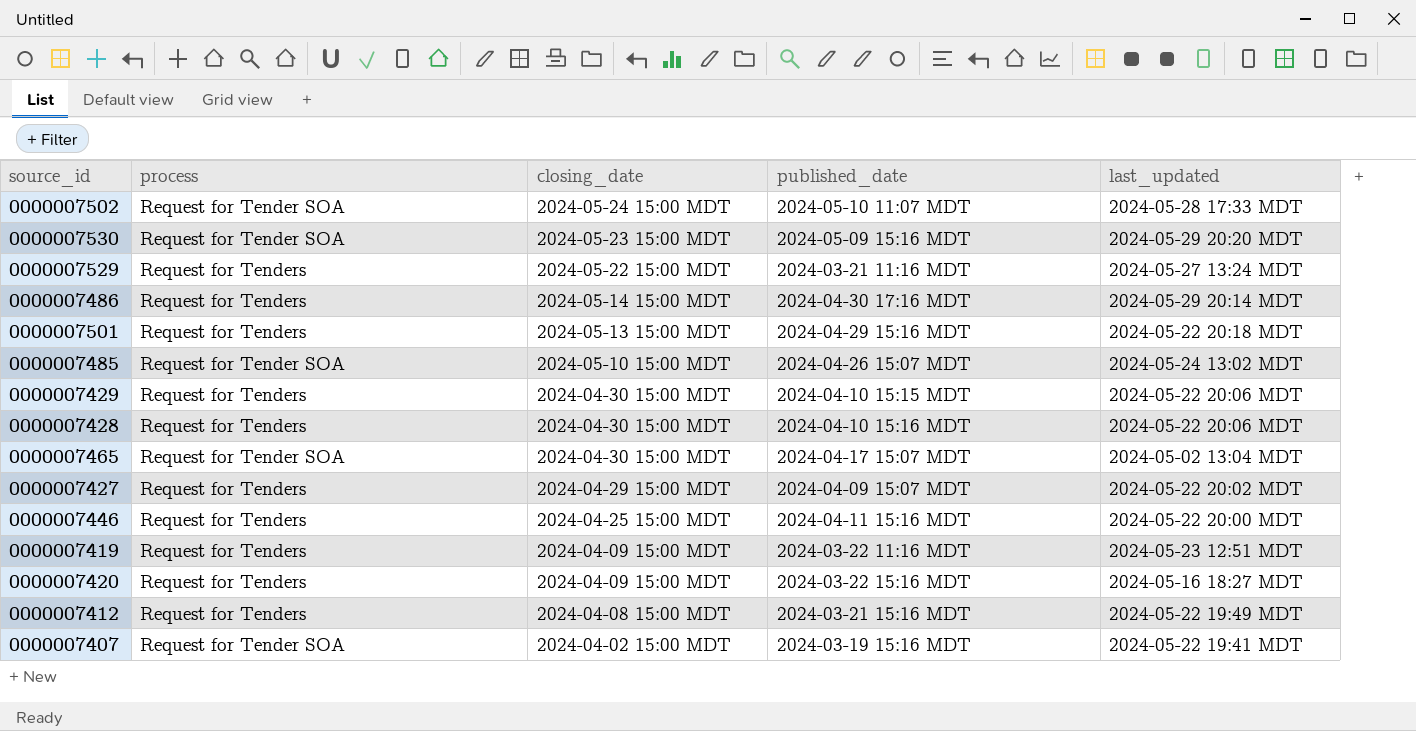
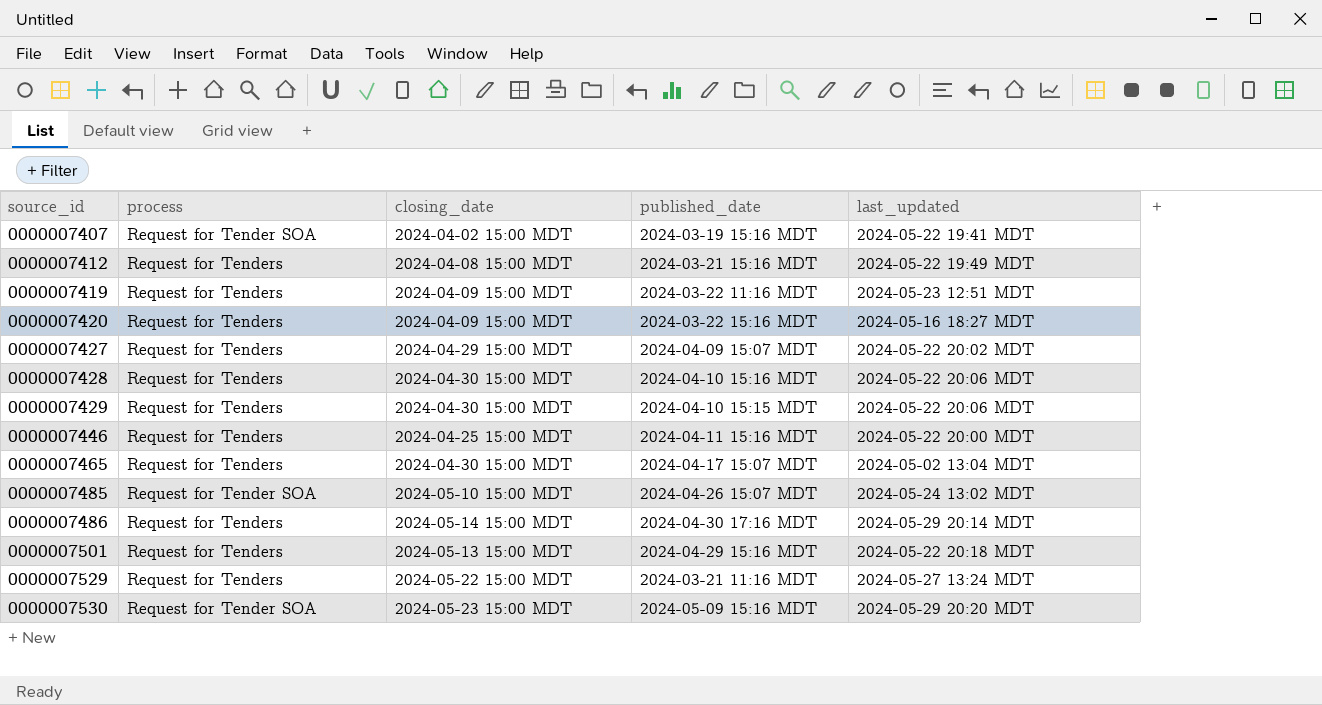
row order: closing_date descending -> source_id ascending
row 0000007502: Request for Tender SOA | 2024-05-24 15:00 MDT | 2024-05-10 11:07 MDT | 2024-05-28 17:33 MDT -> none
0000007465 | process: Request for Tender SOA -> Request for Tenders

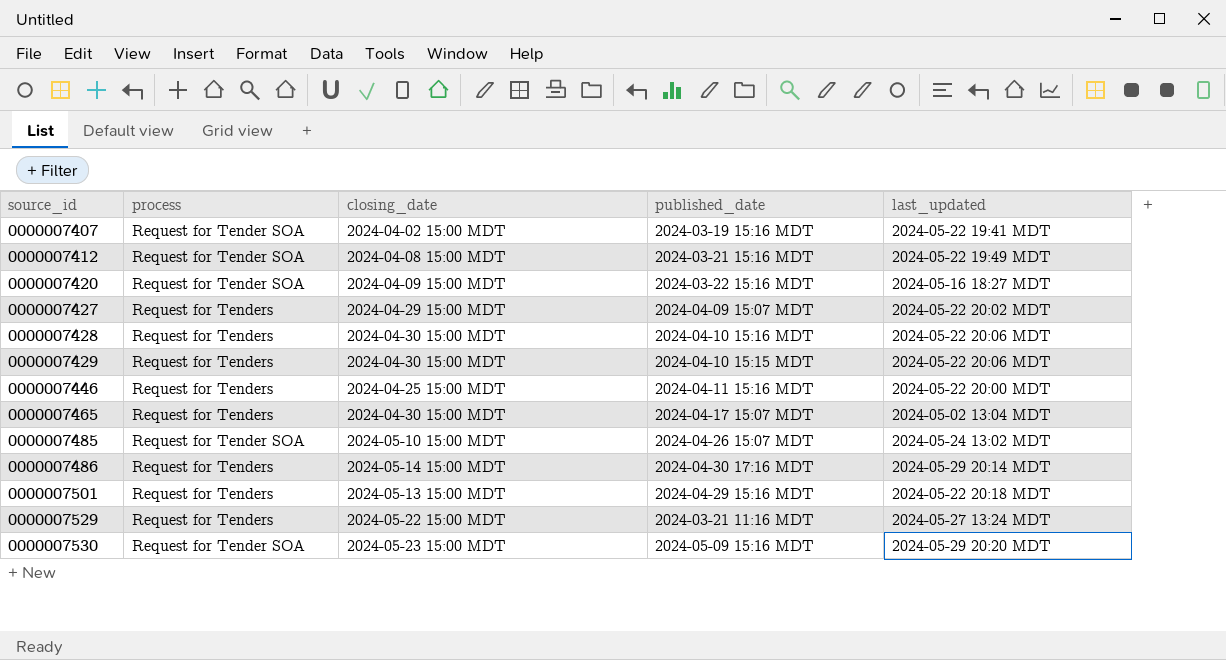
row 0000007419: Request for Tenders | 2024-04-09 15:00 MDT | 2024-03-22 11:16 MDT | 2024-05-23 12:51 MDT -> none
0000007412 | process: Request for Tenders -> Request for Tender SOA
0000007420 | process: Request for Tenders -> Request for Tender SOA

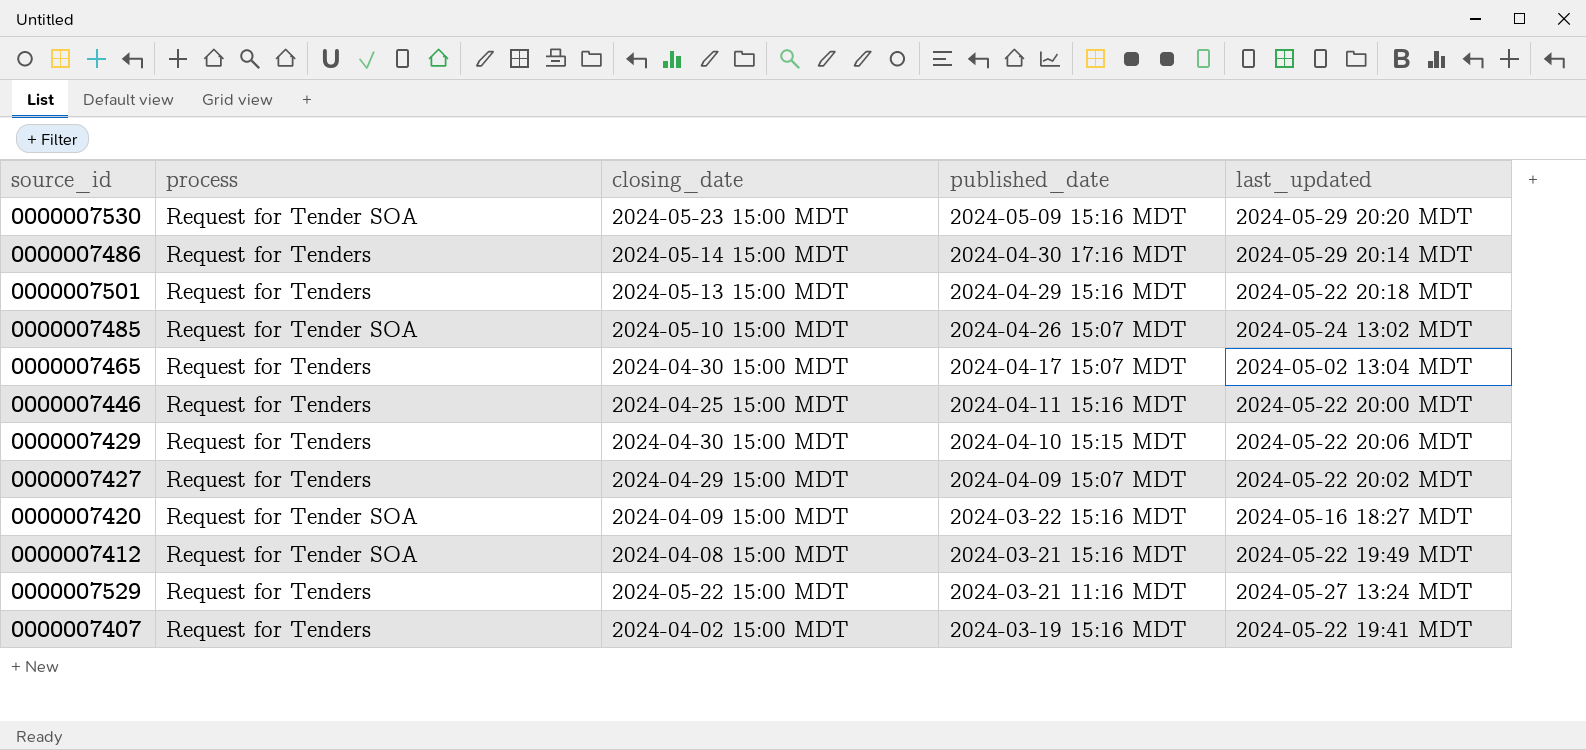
row order: source_id ascending -> published_date descending
row 0000007428: Request for Tenders | 2024-04-30 15:00 MDT | 2024-04-10 15:16 MDT | 2024-05-22 20:06 MDT -> none
0000007407 | process: Request for Tender SOA -> Request for Tenders

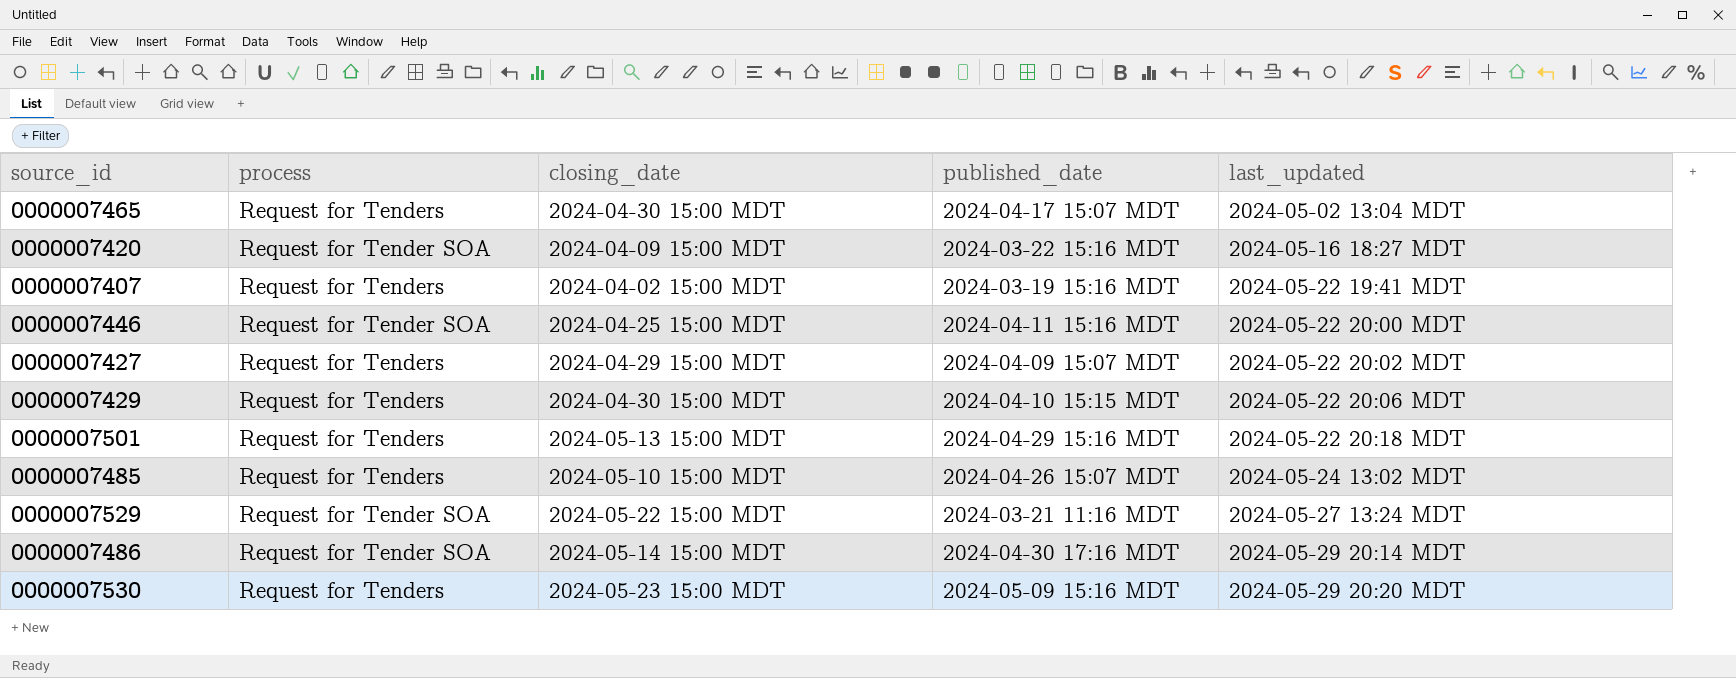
row order: published_date descending -> last_updated ascending
row 0000007412: Request for Tender SOA | 2024-04-08 15:00 MDT | 2024-03-21 15:16 MDT | 2024-05-22 19:49 MDT -> none
0000007446 | process: Request for Tenders -> Request for Tender SOA
0000007485 | process: Request for Tender SOA -> Request for Tenders
0000007529 | process: Request for Tenders -> Request for Tender SOA
0000007486 | process: Request for Tenders -> Request for Tender SOA
0000007530 | process: Request for Tender SOA -> Request for Tenders

